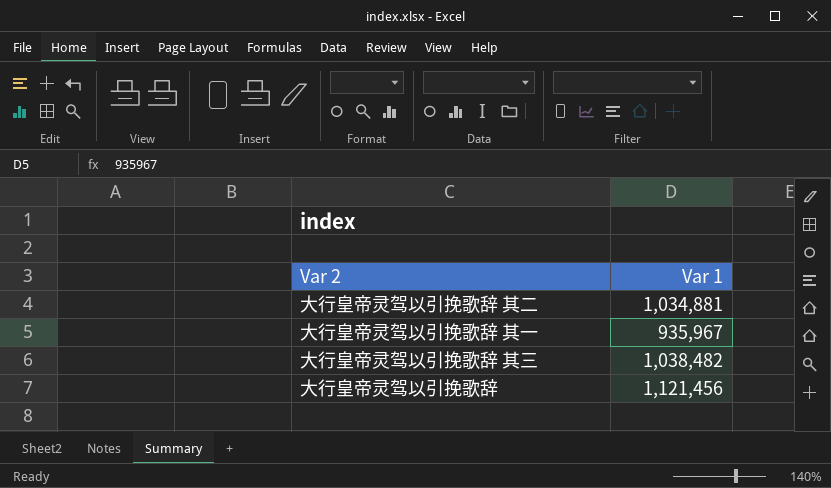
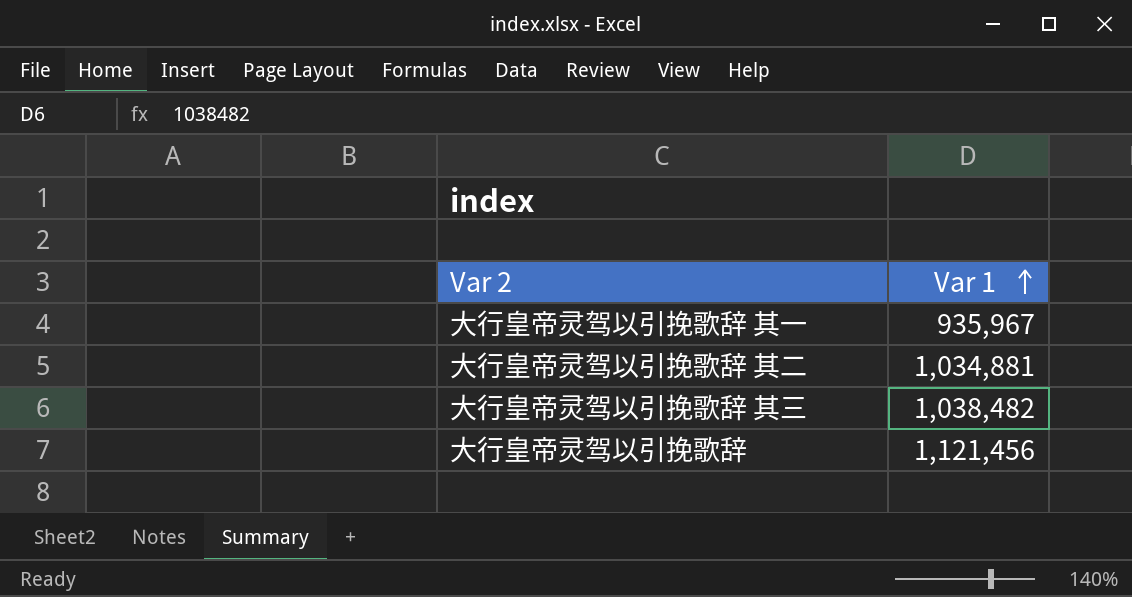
row order: none -> Var 1 ascending

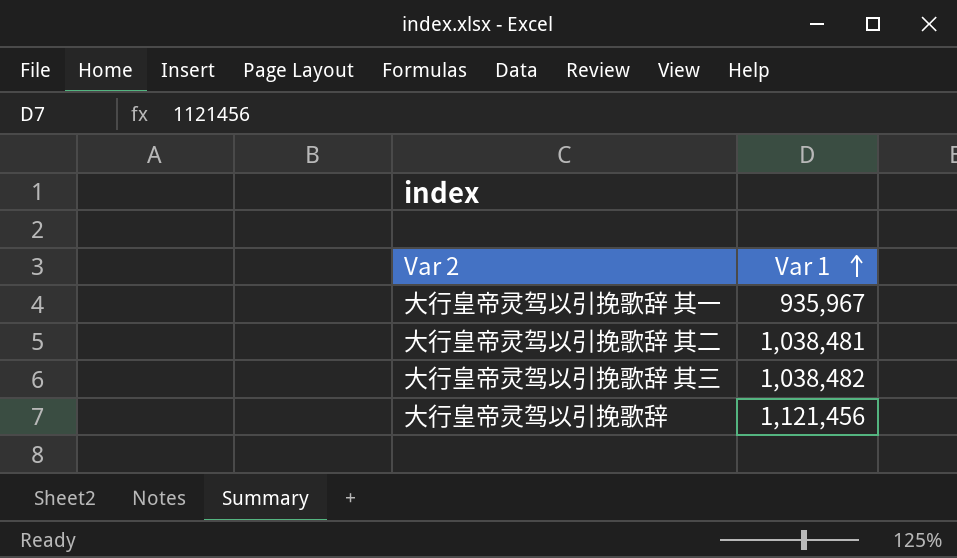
大行皇帝灵驾以引挽歌辞 其二 | Var 1: 1,034,881 -> 1,038,481

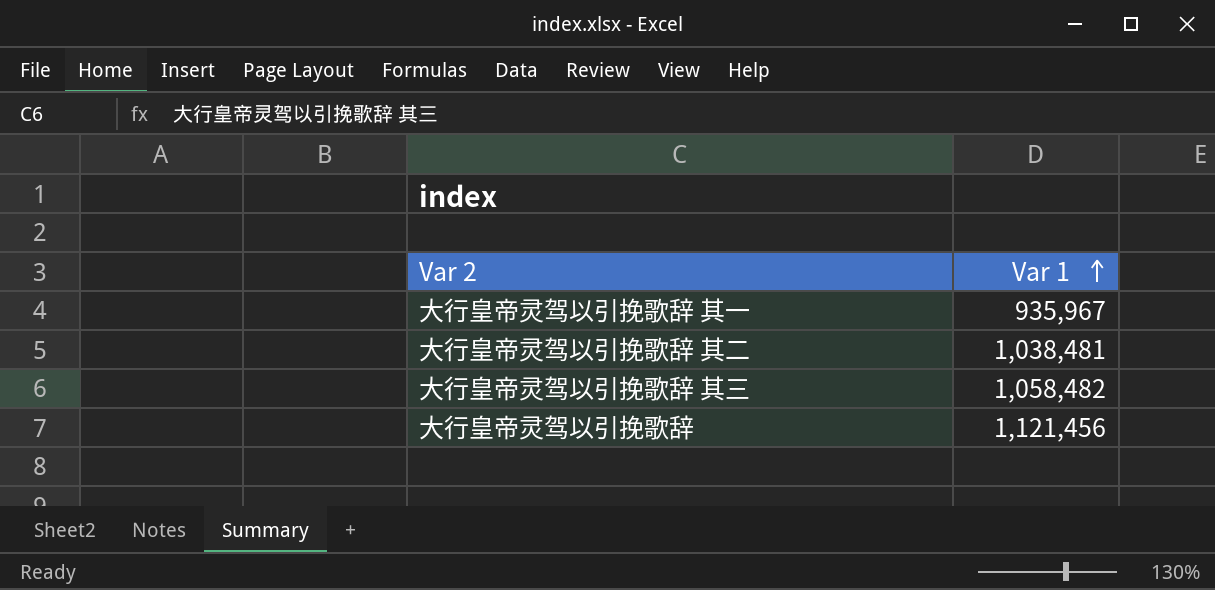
大行皇帝灵驾以引挽歌辞 其三 | Var 1: 1,038,482 -> 1,058,482

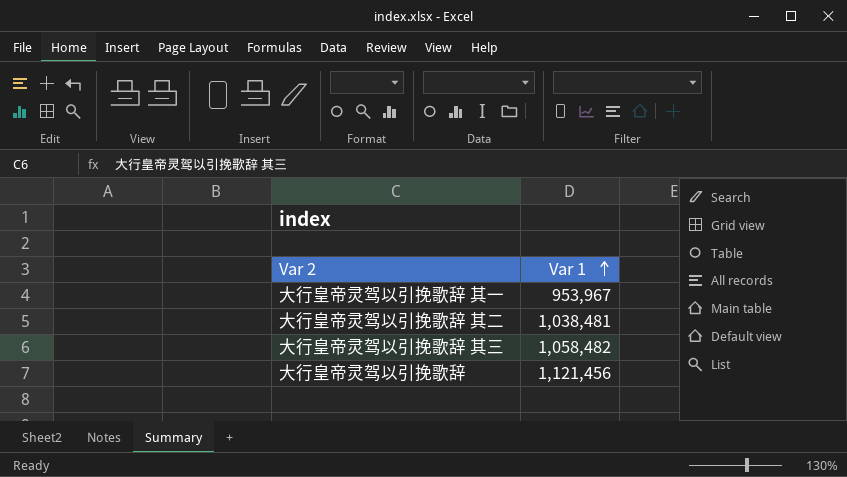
大行皇帝灵驾以引挽歌辞 其一 | Var 1: 935,967 -> 953,967

